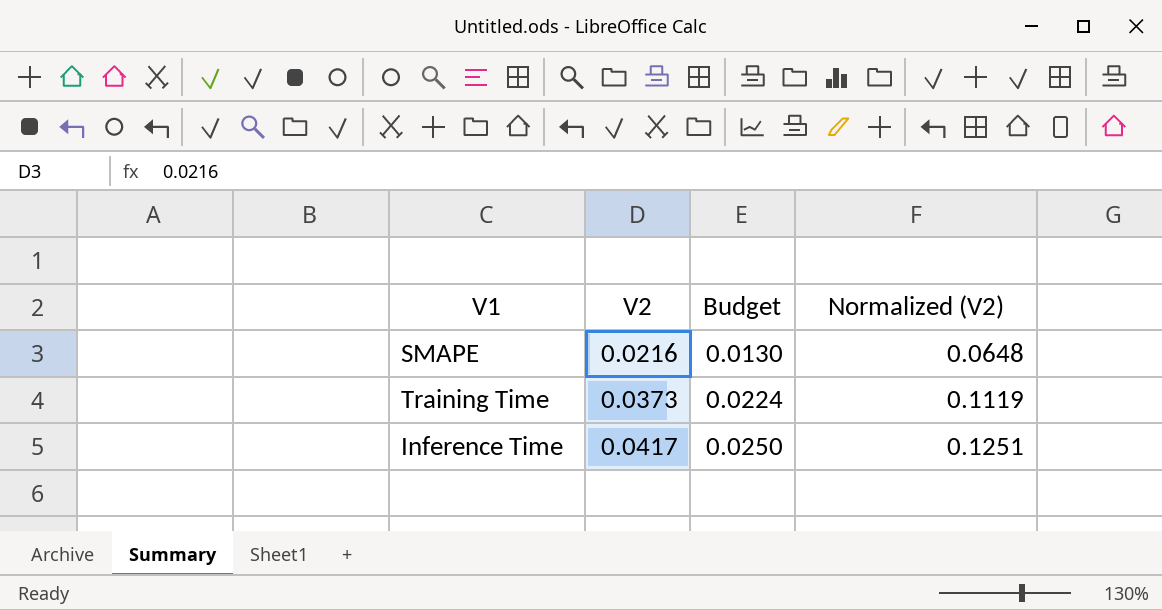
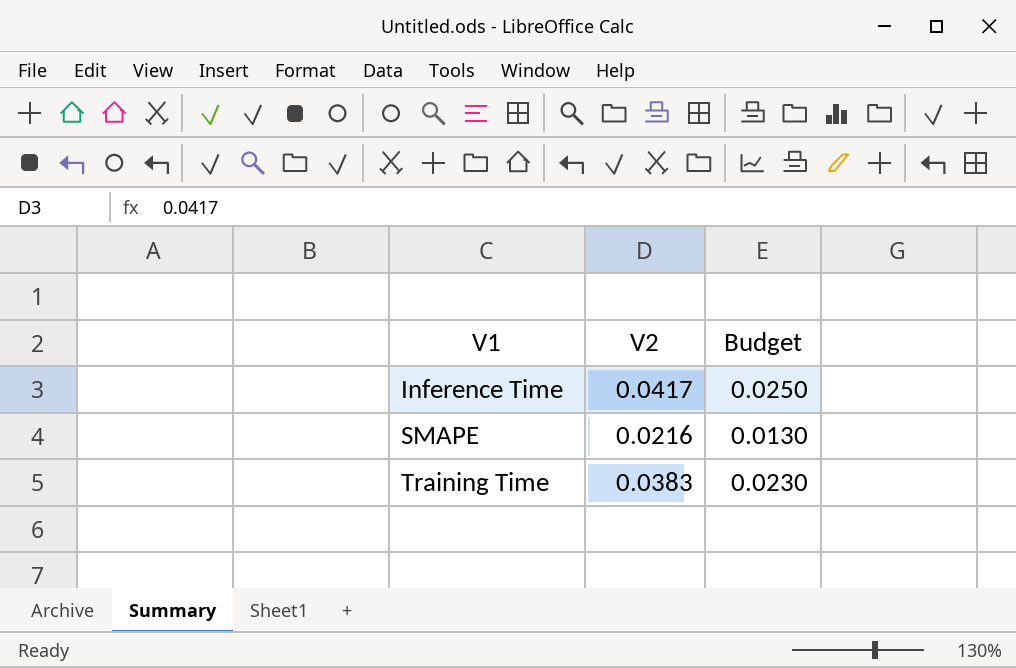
row order: V2 ascending -> V1 ascending
column Normalized (V2) | formula: [V2] * 3 -> none
Training Time | V2: 0.0373 -> 0.0383
Training Time | Budget: 0.0224 -> 0.0230

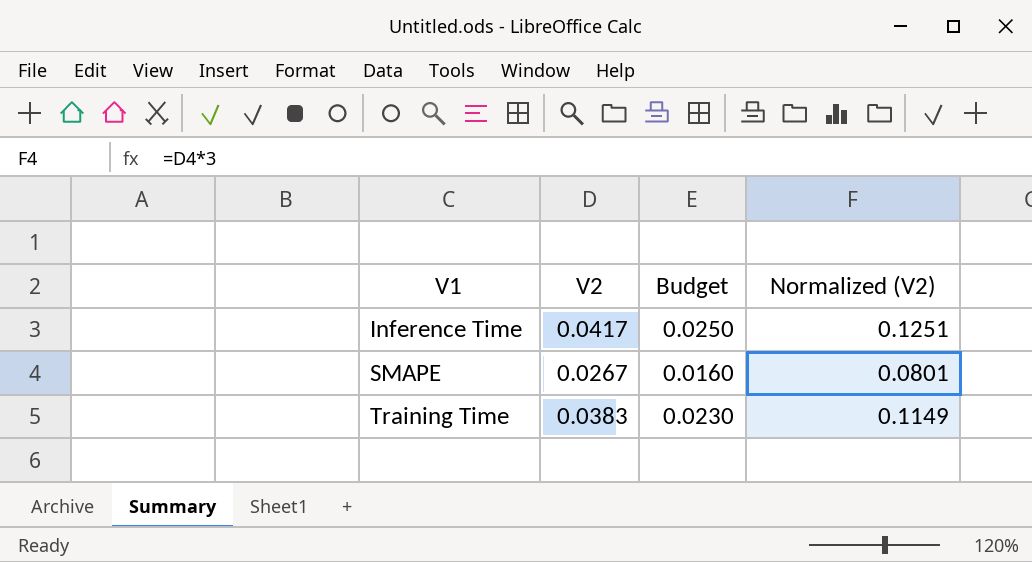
column Normalized (V2) | formula: none -> [V2] * 3
SMAPE | V2: 0.0216 -> 0.0267
SMAPE | Budget: 0.0130 -> 0.0160

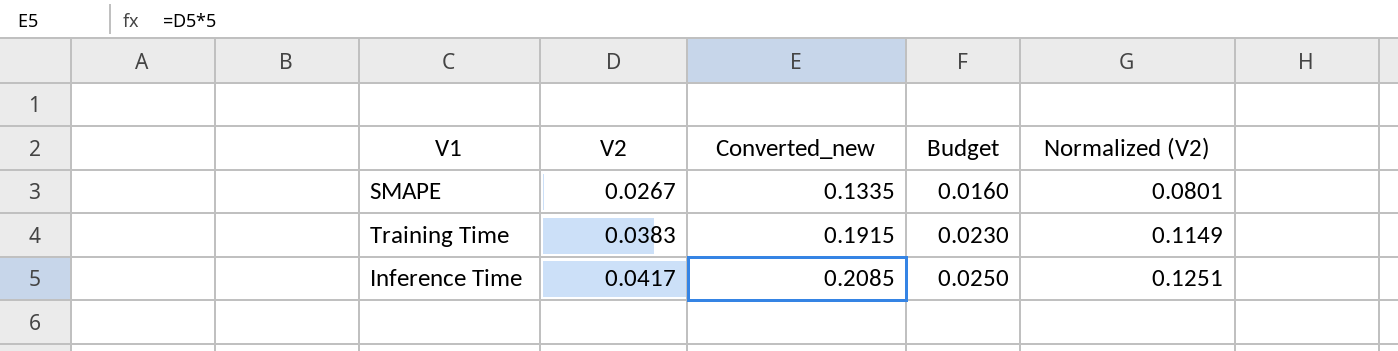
row order: V1 ascending -> V2 ascending
column Converted_new | formula: none -> [V2] * 5

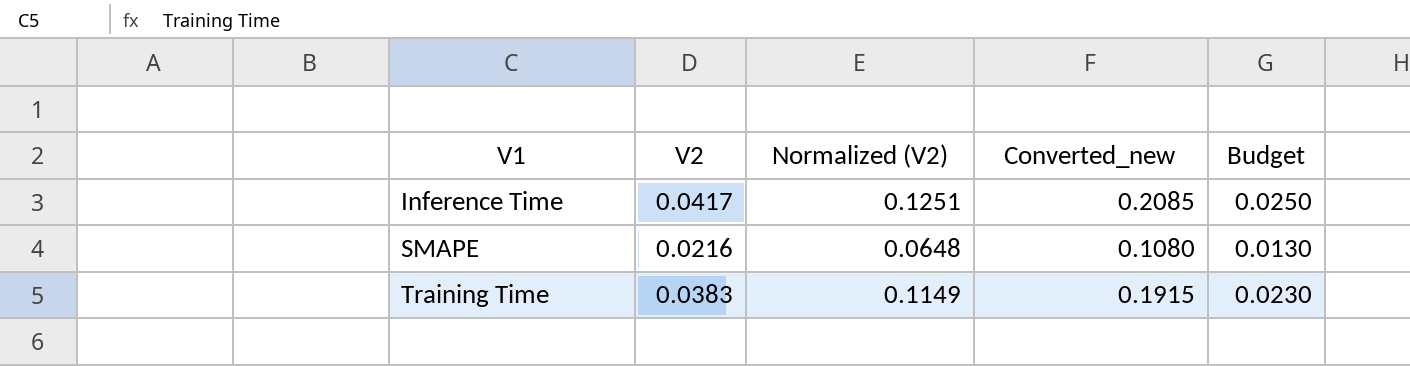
row order: V2 ascending -> V1 ascending
column Normalized (V2) | position: 5 -> 3
SMAPE | V2: 0.0267 -> 0.0216
SMAPE | Normalized (V2): 0.0801 -> 0.0648
SMAPE | Converted_new: 0.1335 -> 0.1080
SMAPE | Budget: 0.0160 -> 0.0130

